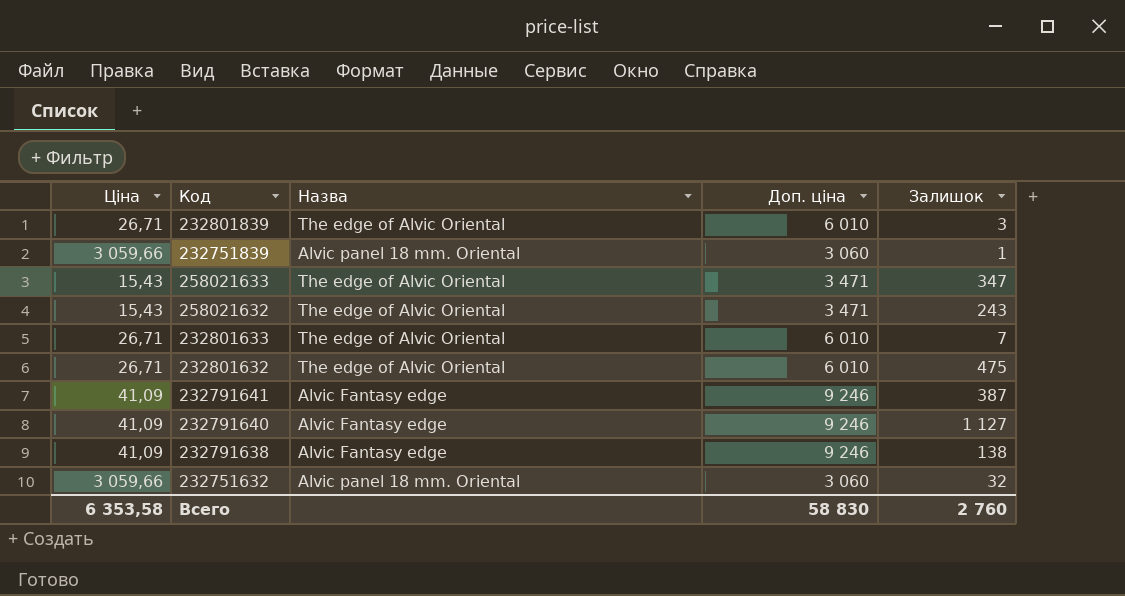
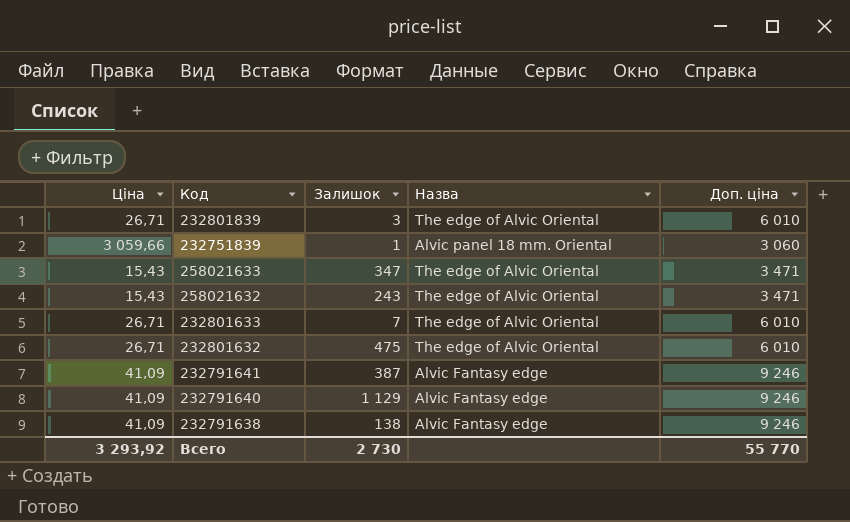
column Залишок | position: 5 -> 3
row 232751632: 3 059,66 | Alvic panel 18 mm. Oriental | 3 060 | 32 -> none
232791640 | Залишок: 1 127 -> 1 129
Всего | Ціна: 6 353,58 -> 3 293,92
Всего | Залишок: 2 760 -> 2 730
Всего | Доп. ціна: 58 830 -> 55 770

